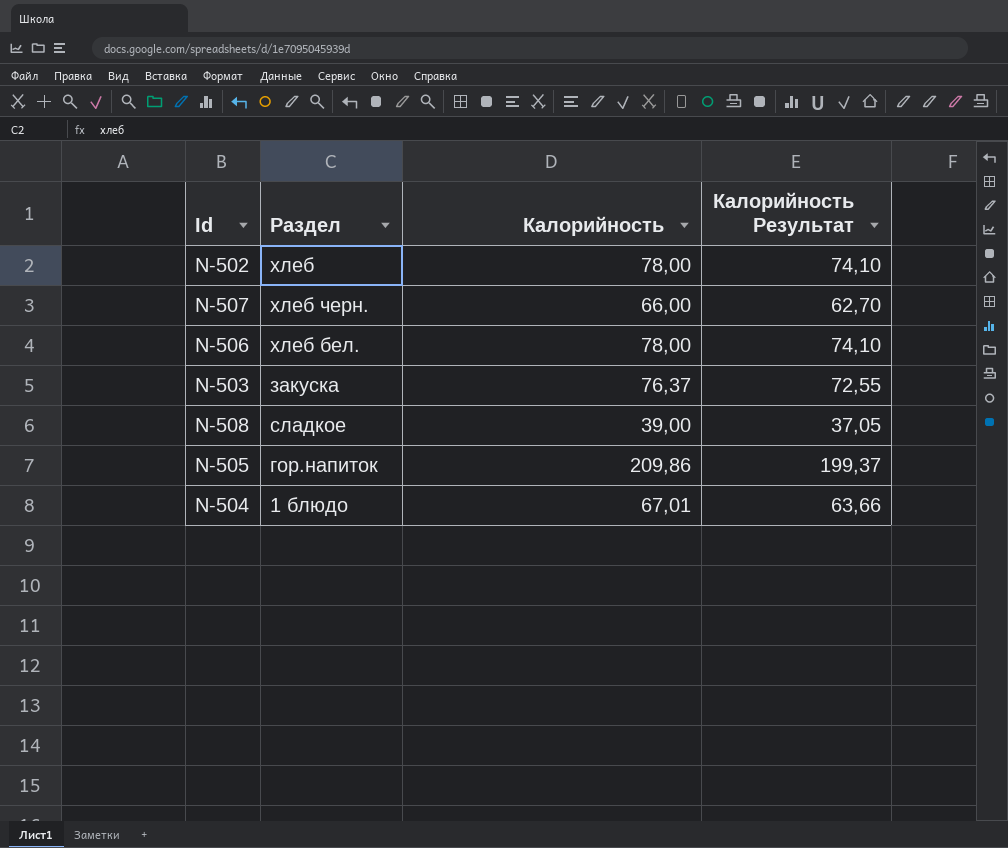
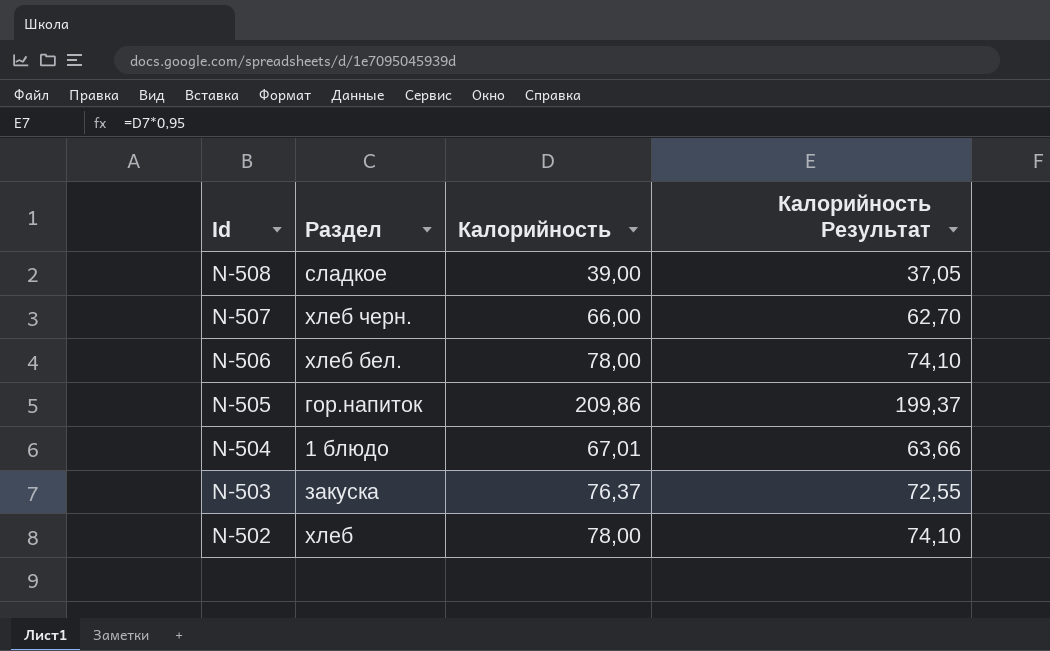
row order: none -> Id descending

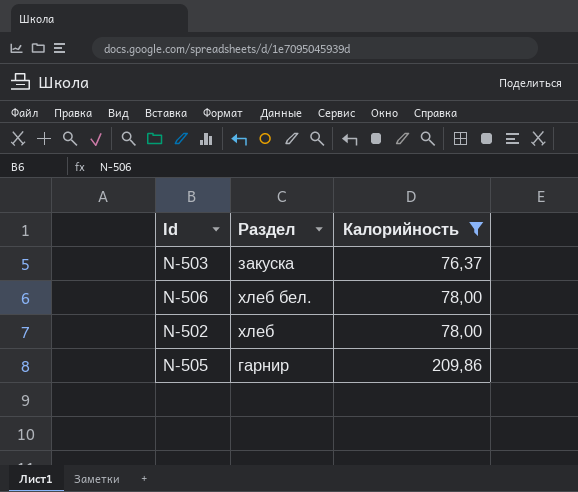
filter: none -> Калорийность >= 76,37
row order: Id descending -> Калорийность ascending
column Калорийность Результат | formula: [Калорийность] * 0,95 -> none
N-505 | Раздел: гор.напиток -> гарнир

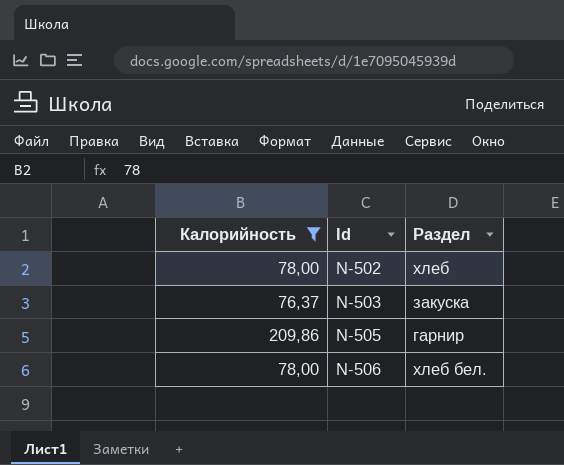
row order: Калорийность ascending -> Id ascending
column Калорийность | position: 3 -> 1

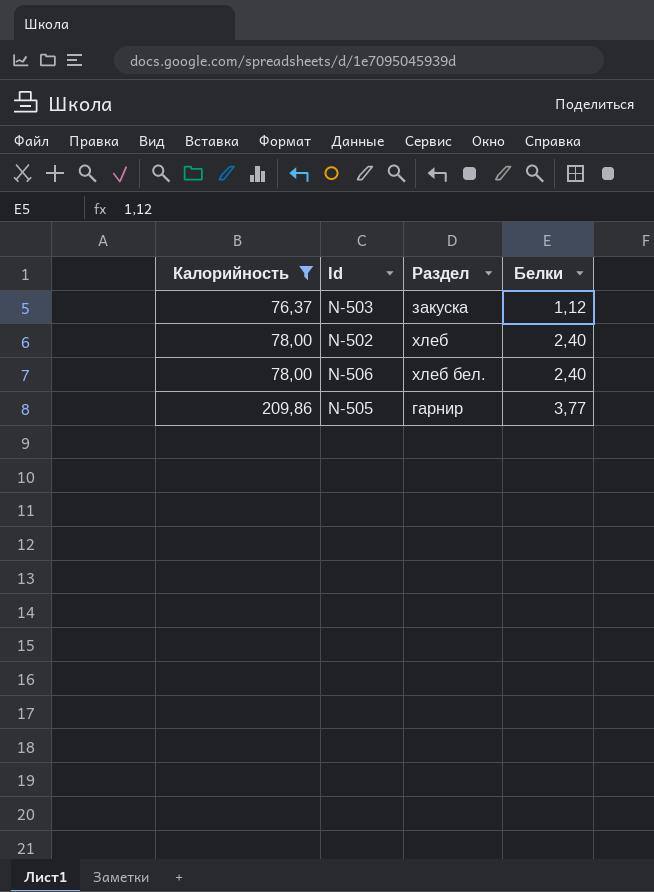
row order: Id ascending -> Калорийность ascending
column Белки | position: none -> 4

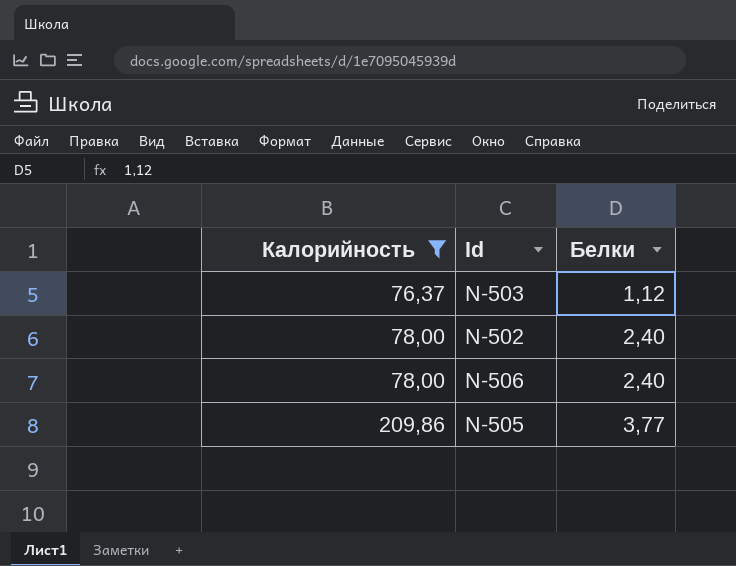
column Раздел | position: 3 -> none

